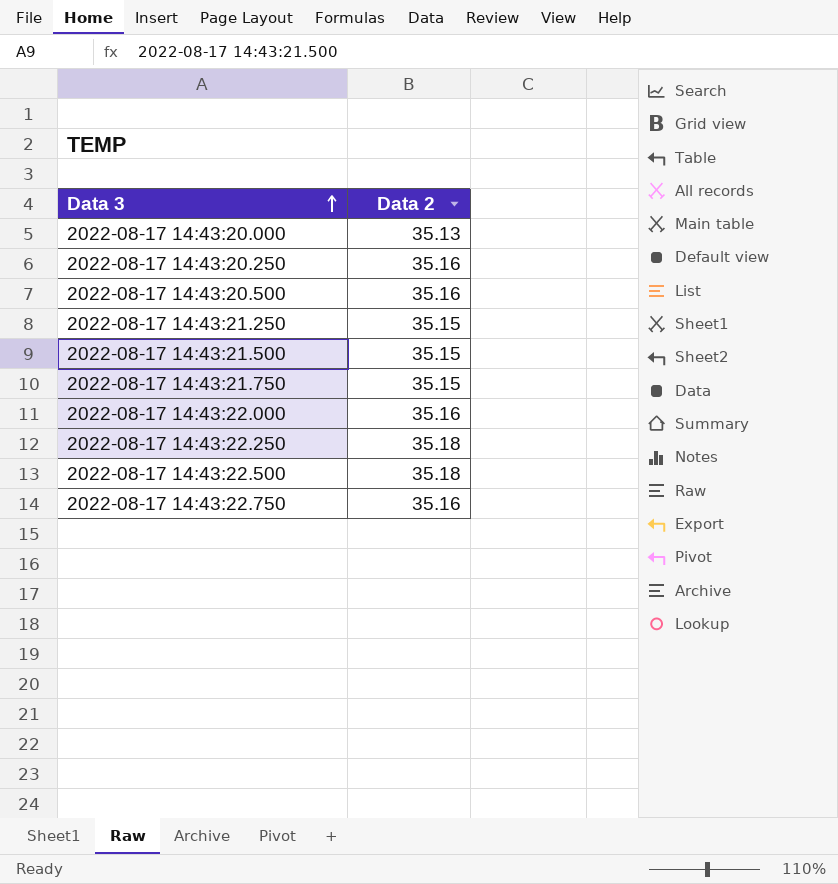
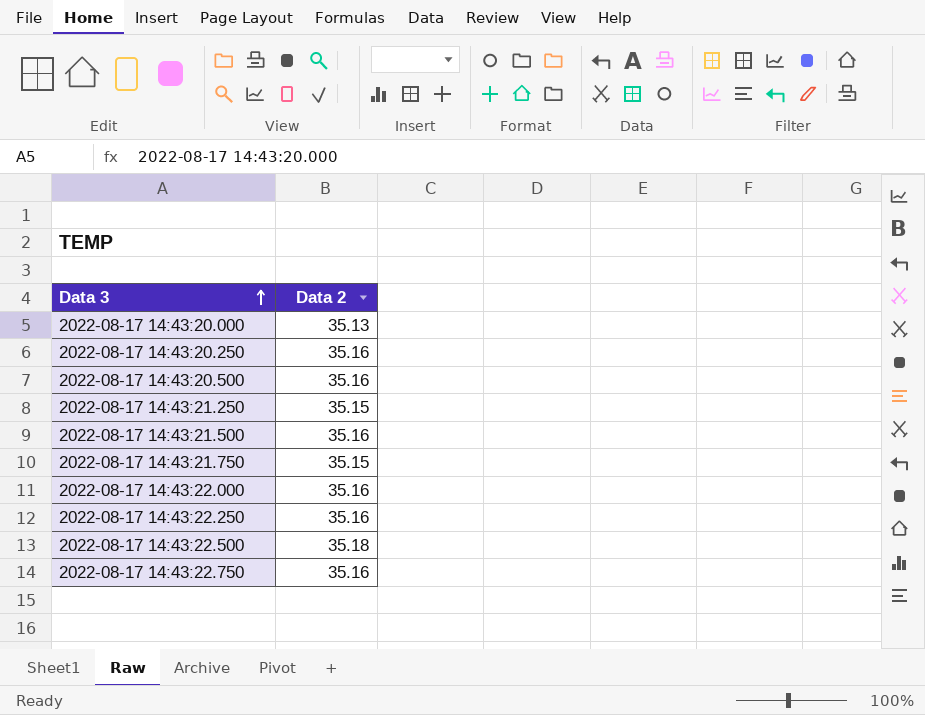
2022-08-17 14:43:21.500 | Data 2: 35.15 -> 35.16
2022-08-17 14:43:22.250 | Data 2: 35.18 -> 35.16

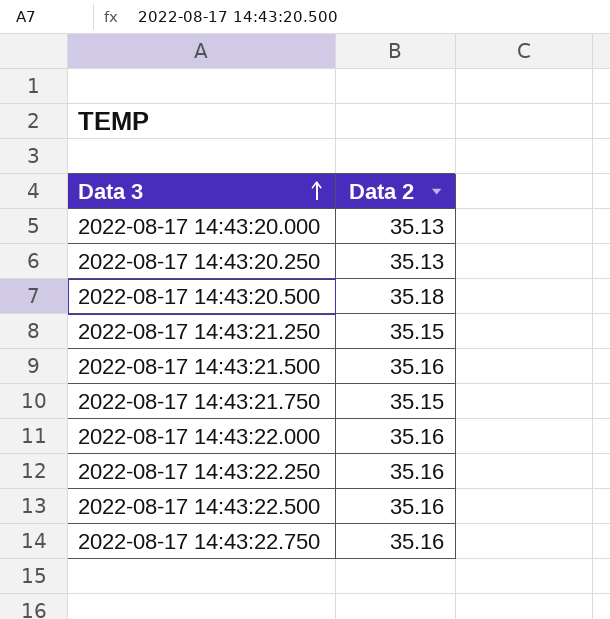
2022-08-17 14:43:20.250 | Data 2: 35.16 -> 35.13
2022-08-17 14:43:20.500 | Data 2: 35.16 -> 35.18
2022-08-17 14:43:22.500 | Data 2: 35.18 -> 35.16

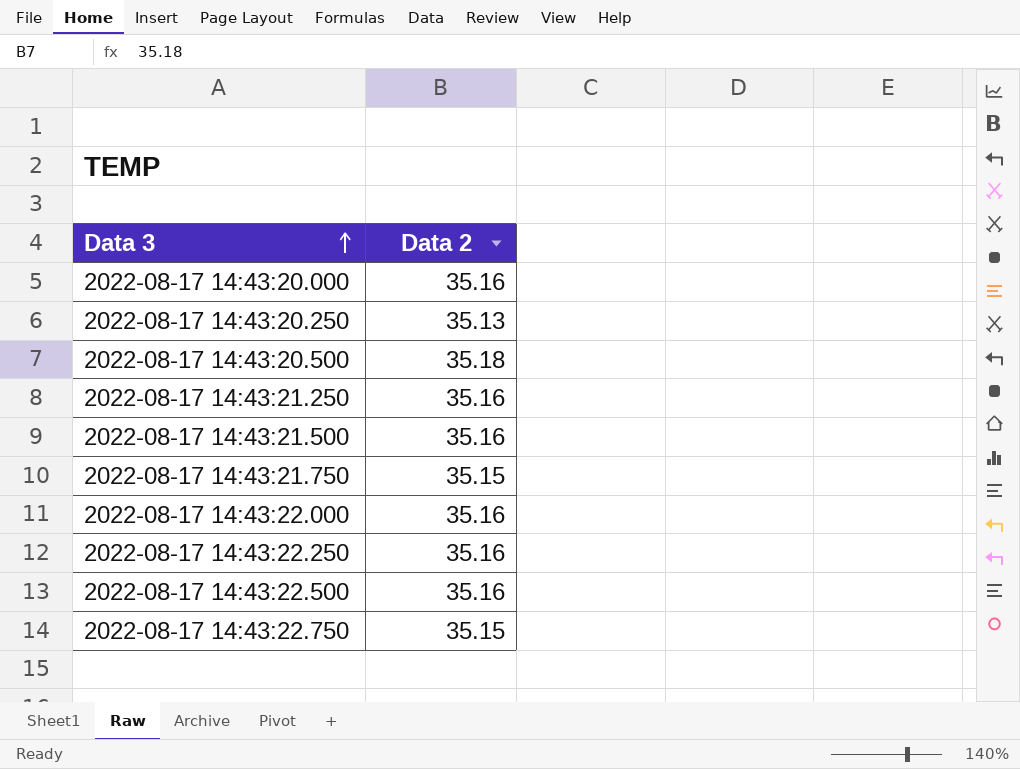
2022-08-17 14:43:20.000 | Data 2: 35.13 -> 35.16
2022-08-17 14:43:21.250 | Data 2: 35.15 -> 35.16
2022-08-17 14:43:22.750 | Data 2: 35.16 -> 35.15

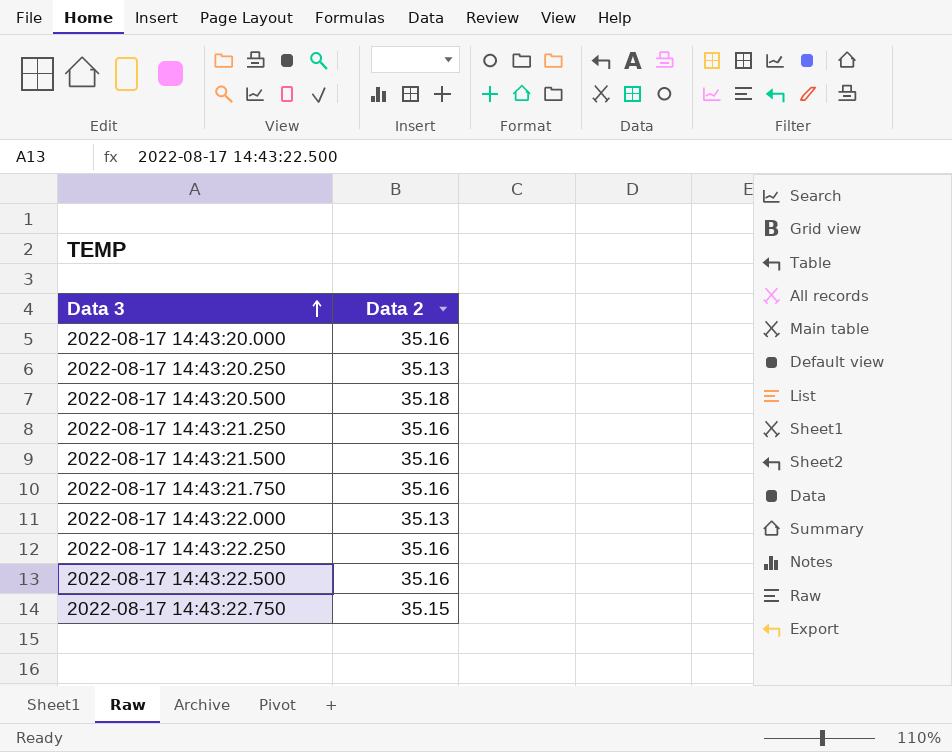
2022-08-17 14:43:21.750 | Data 2: 35.15 -> 35.16
2022-08-17 14:43:22.000 | Data 2: 35.16 -> 35.13

